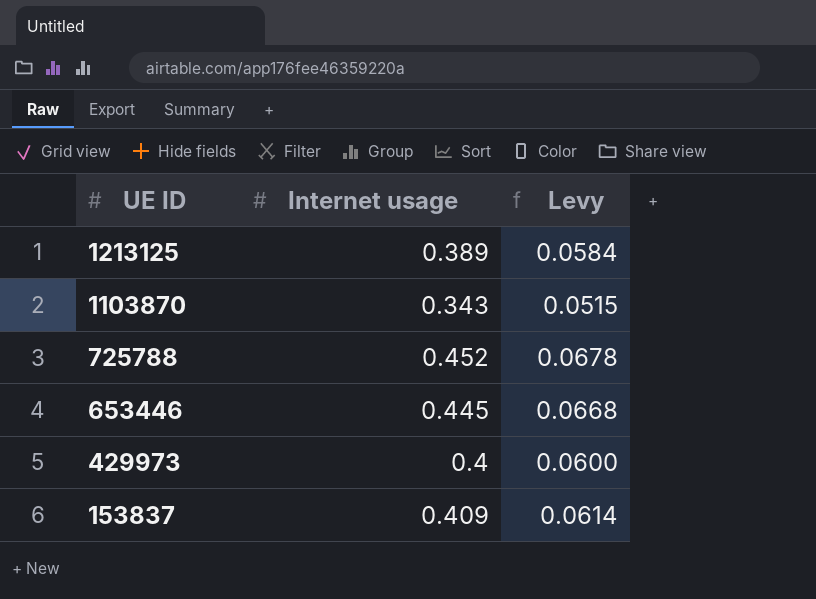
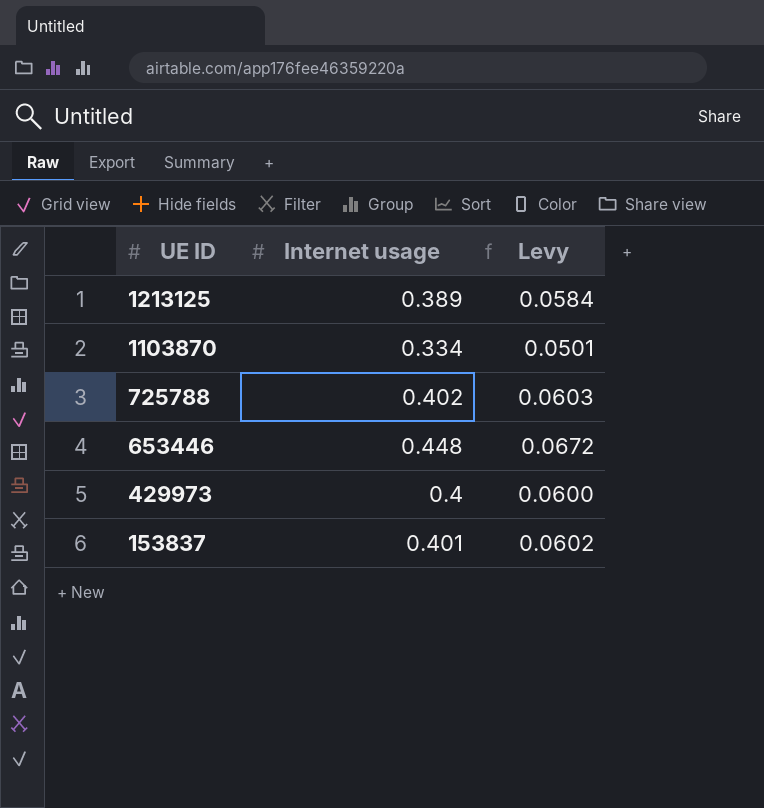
1103870 | Internet usage: 0.343 -> 0.334
1103870 | Levy: 0.0515 -> 0.0501
725788 | Internet usage: 0.452 -> 0.402
725788 | Levy: 0.0678 -> 0.0603
653446 | Internet usage: 0.445 -> 0.448
653446 | Levy: 0.0668 -> 0.0672
153837 | Internet usage: 0.409 -> 0.401
153837 | Levy: 0.0614 -> 0.0602

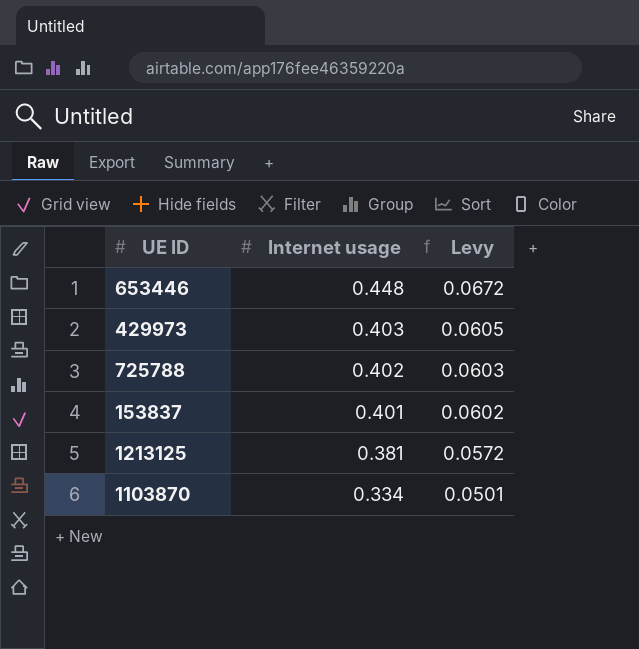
row order: UE ID descending -> Internet usage descending
429973 | Internet usage: 0.4 -> 0.403
429973 | Levy: 0.0600 -> 0.0605
1213125 | Internet usage: 0.389 -> 0.381
1213125 | Levy: 0.0584 -> 0.0572

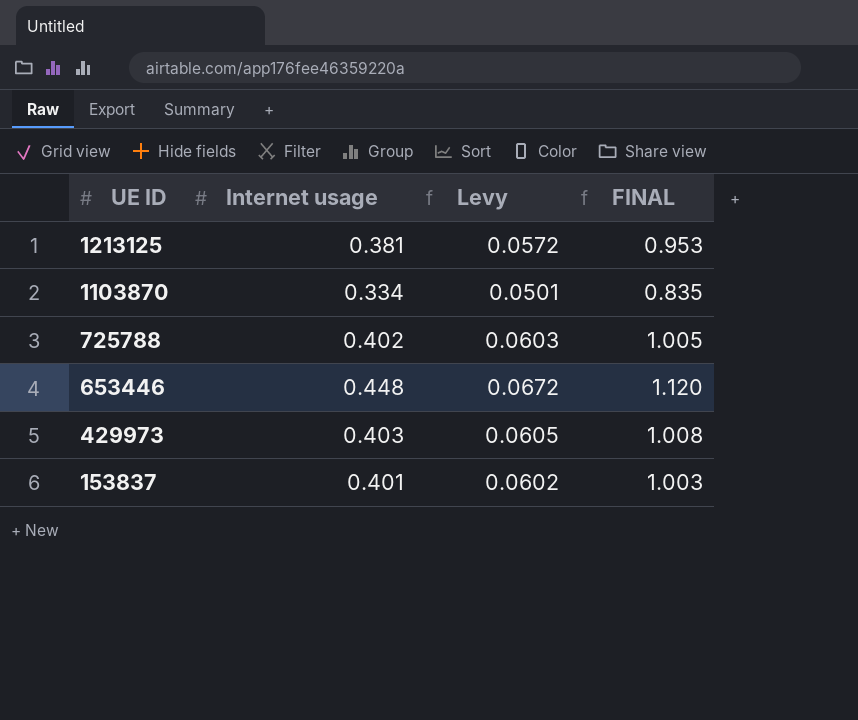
row order: Internet usage descending -> UE ID descending
column FINAL | formula: none -> [Internet usage] * 2.5

